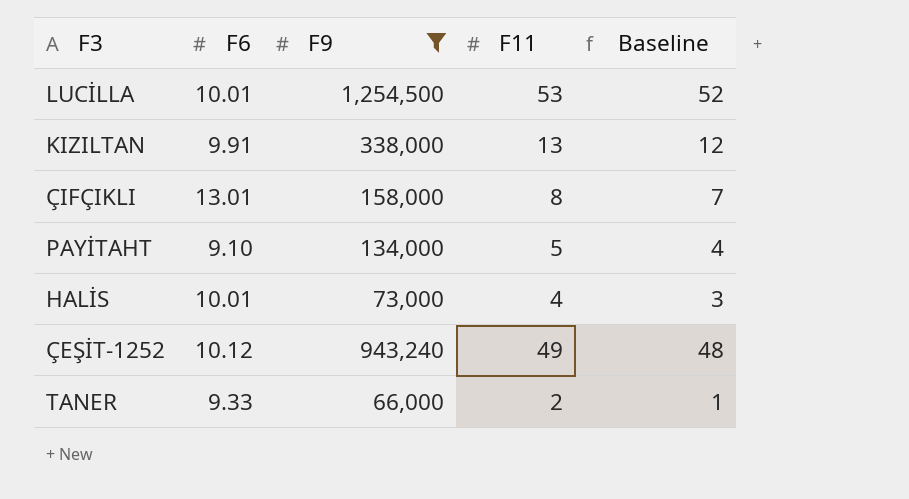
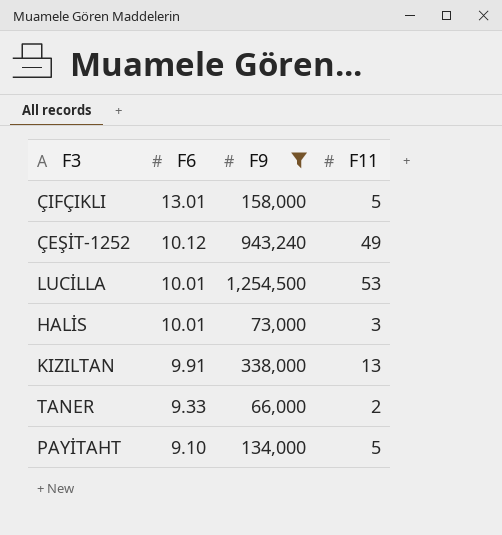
row order: none -> F6 descending
column Baseline | formula: [F11] - 1 -> none
ÇIFÇIKLI | F11: 8 -> 5
HALİS | F11: 4 -> 3

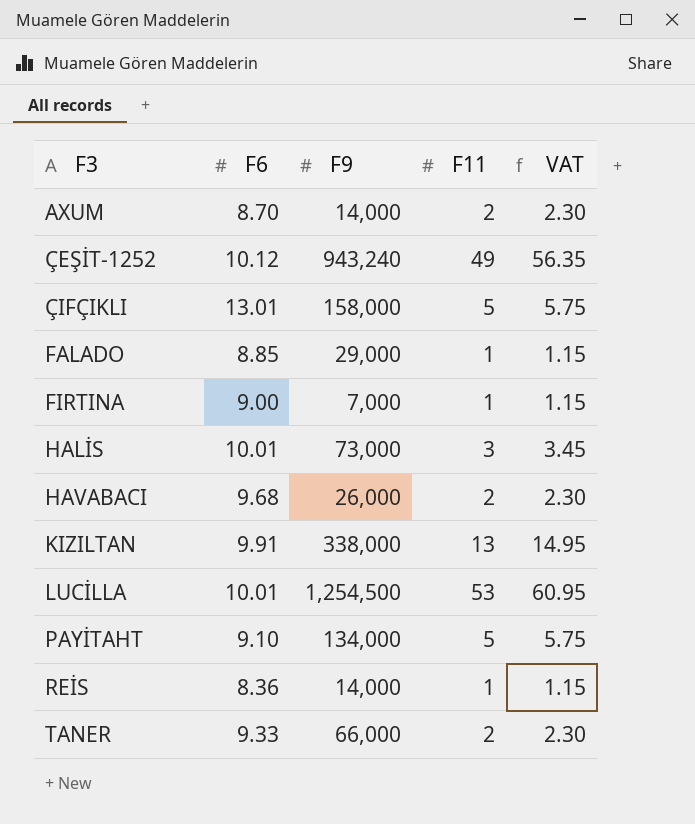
filter: F9 >= 66,000 -> none
row order: F6 descending -> F3 ascending
column VAT | formula: none -> [F11] * 1.15

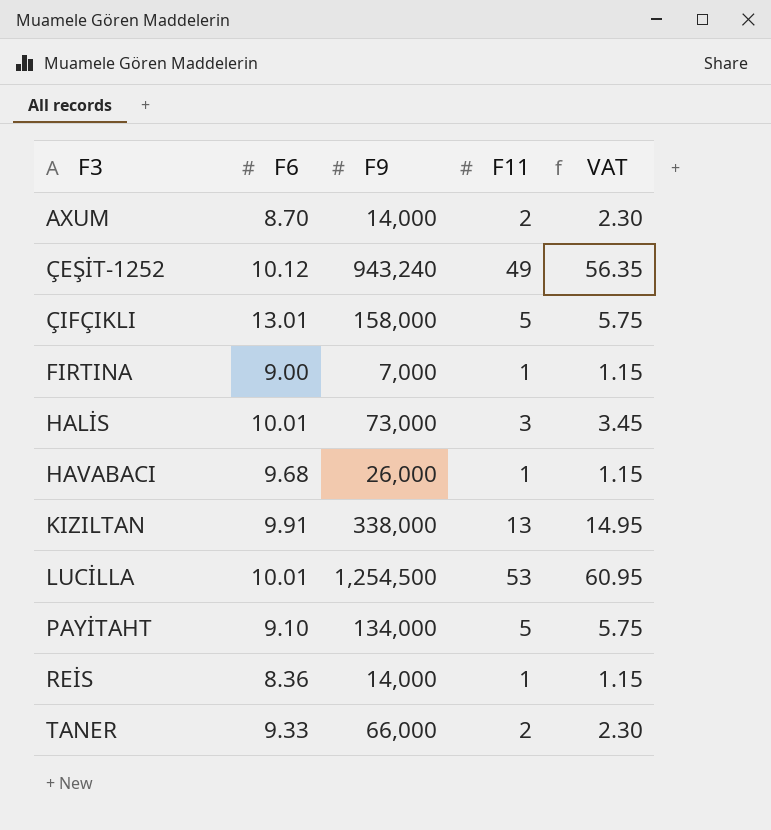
row FALADO: 8.85 | 29,000 | 1 | 1.15 -> none
HAVABACI | F11: 2 -> 1
HAVABACI | VAT: 2.30 -> 1.15

